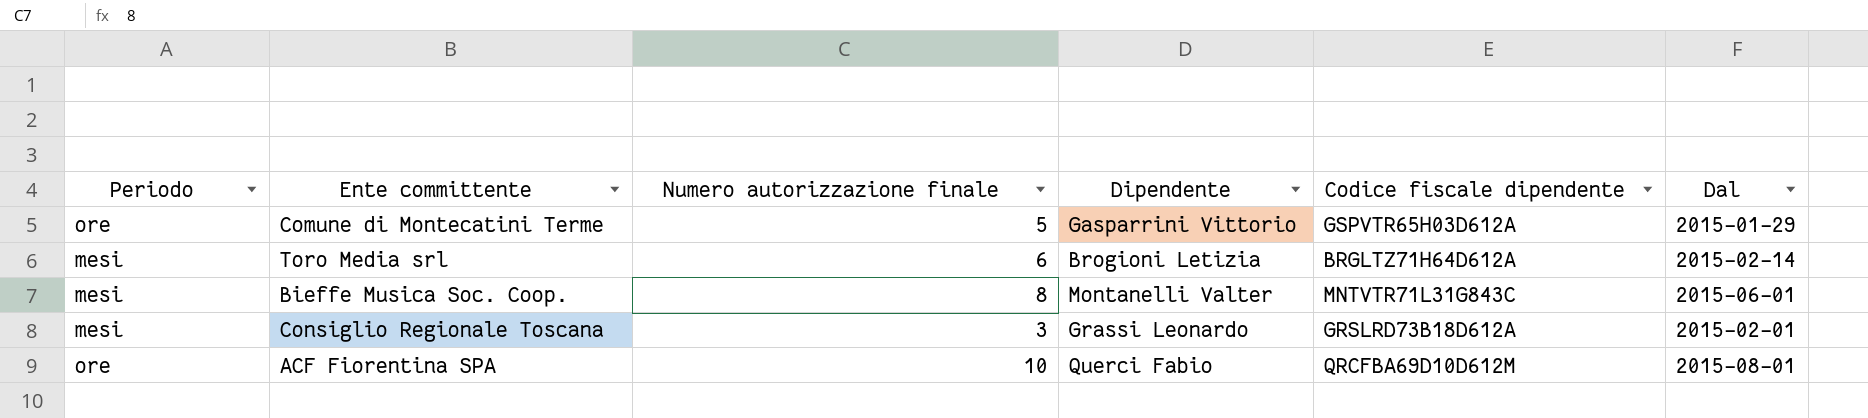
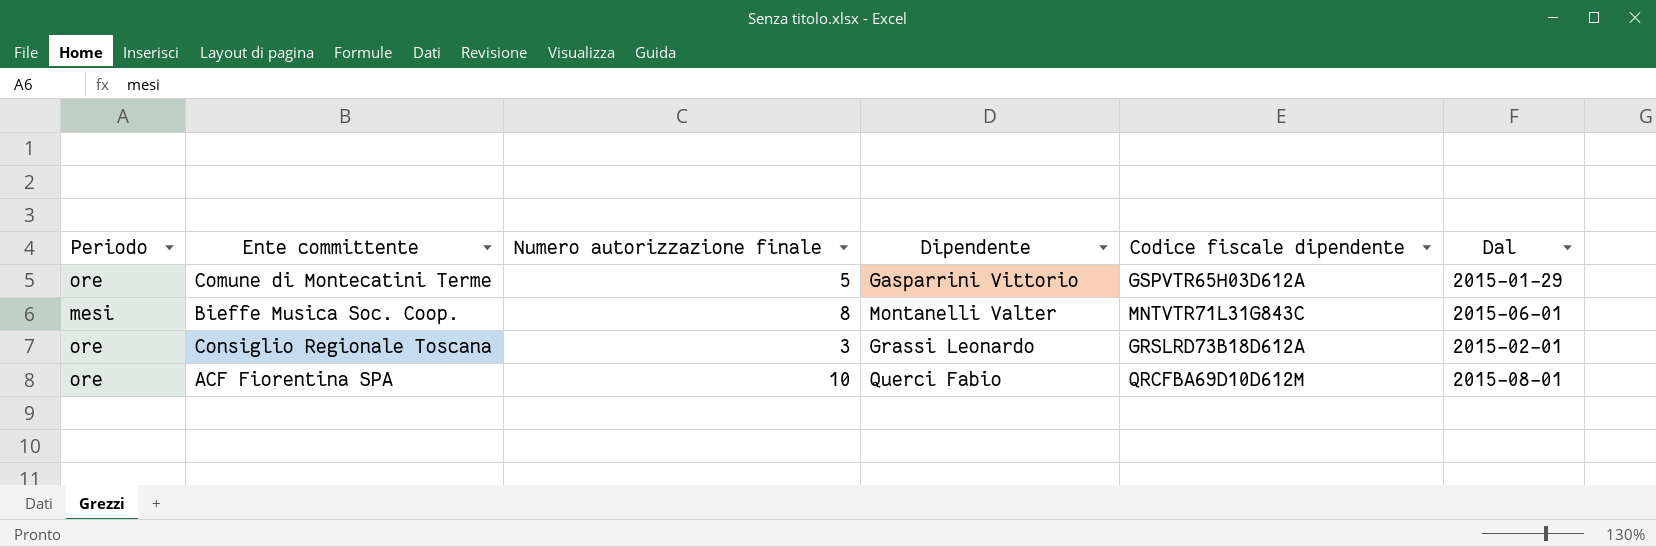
row Toro Media srl: mesi | 6 | Brogioni Letizia | BRGLTZ71H64D612A | 2015-02-14 -> none
Consiglio Regionale Toscana | Periodo: mesi -> ore

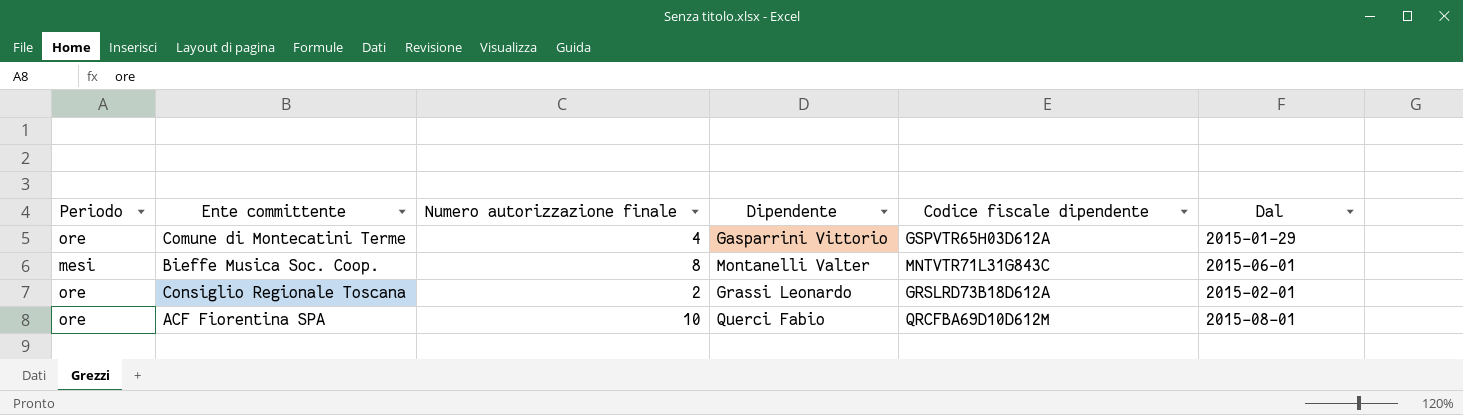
Comune di Montecatini Terme | Numero autorizzazione finale: 5 -> 4
Consiglio Regionale Toscana | Numero autorizzazione finale: 3 -> 2

